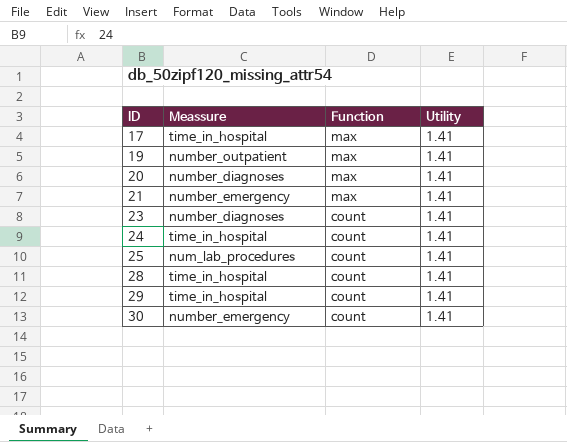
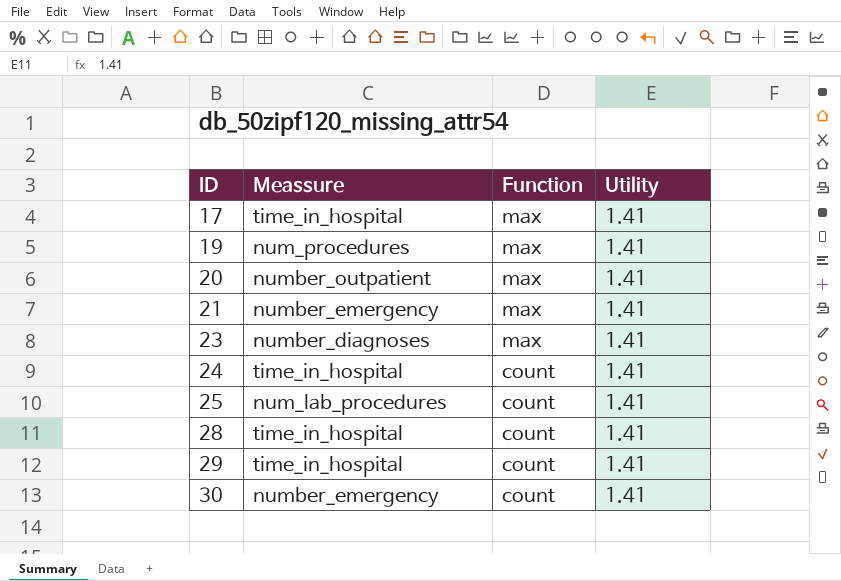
19 | Meassure: number_outpatient -> num_procedures
20 | Meassure: number_diagnoses -> number_outpatient
23 | Function: count -> max

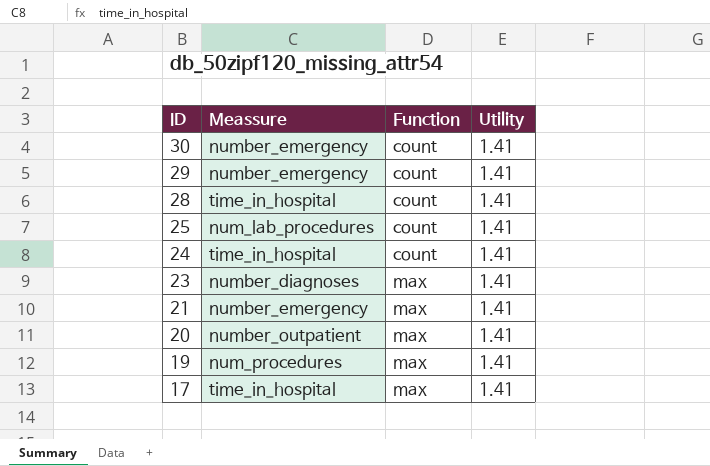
row order: ID ascending -> ID descending
29 | Meassure: time_in_hospital -> number_emergency

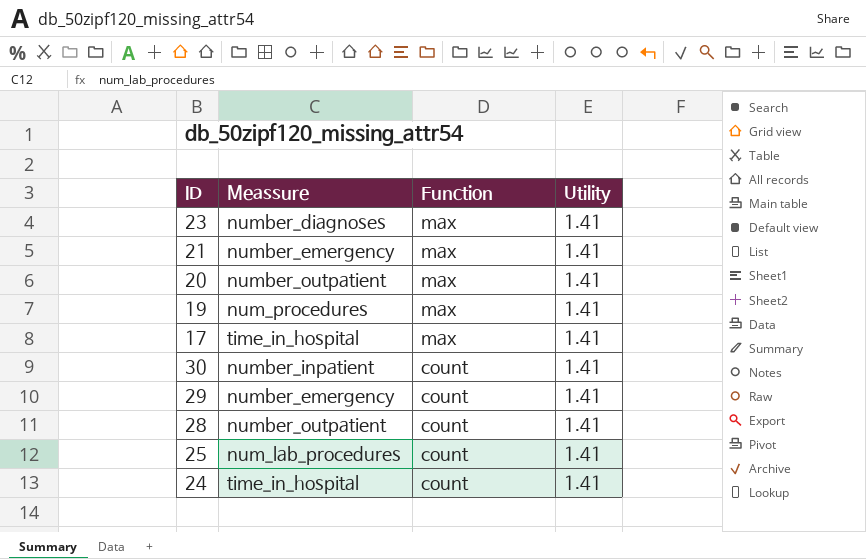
row order: ID descending -> Function descending
30 | Meassure: number_emergency -> number_inpatient
28 | Meassure: time_in_hospital -> number_outpatient

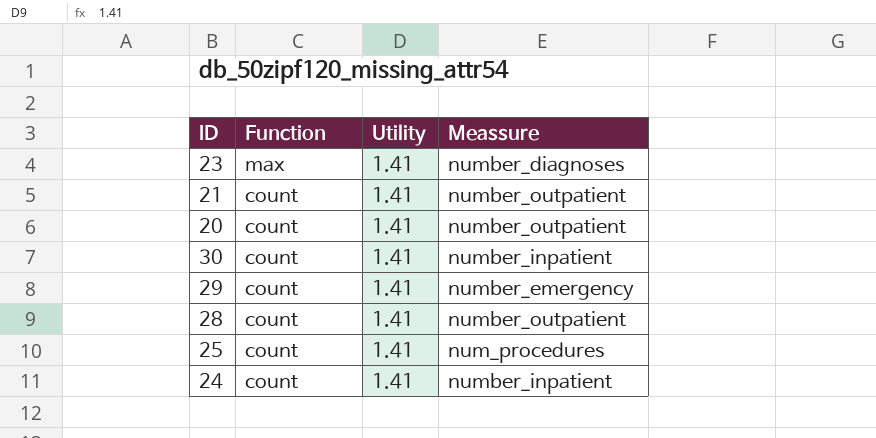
column Meassure | position: 2 -> 4
row 19: num_procedures | max | 1.41 -> none
row 17: time_in_hospital | max | 1.41 -> none
21 | Function: max -> count
21 | Meassure: number_emergency -> number_outpatient
20 | Function: max -> count
25 | Meassure: num_lab_procedures -> num_procedures
24 | Meassure: time_in_hospital -> number_inpatient

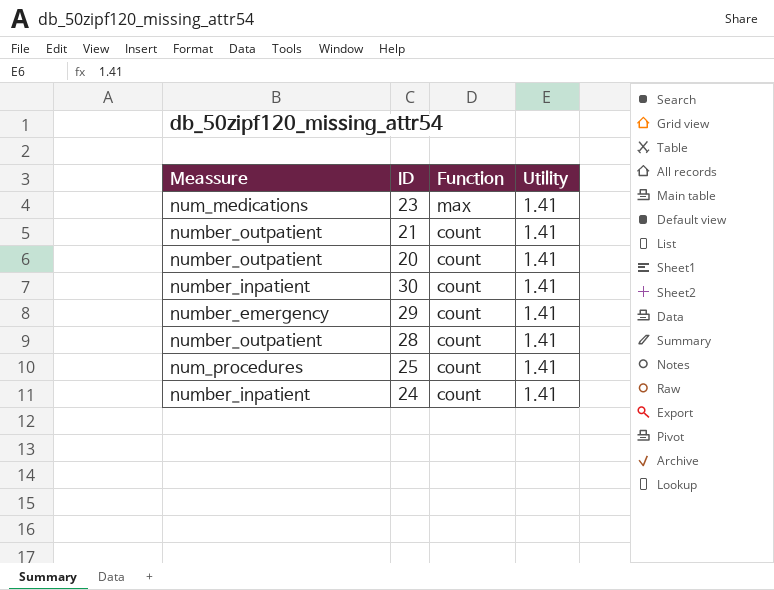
column Meassure | position: 4 -> 1
23 | Meassure: number_diagnoses -> num_medications

